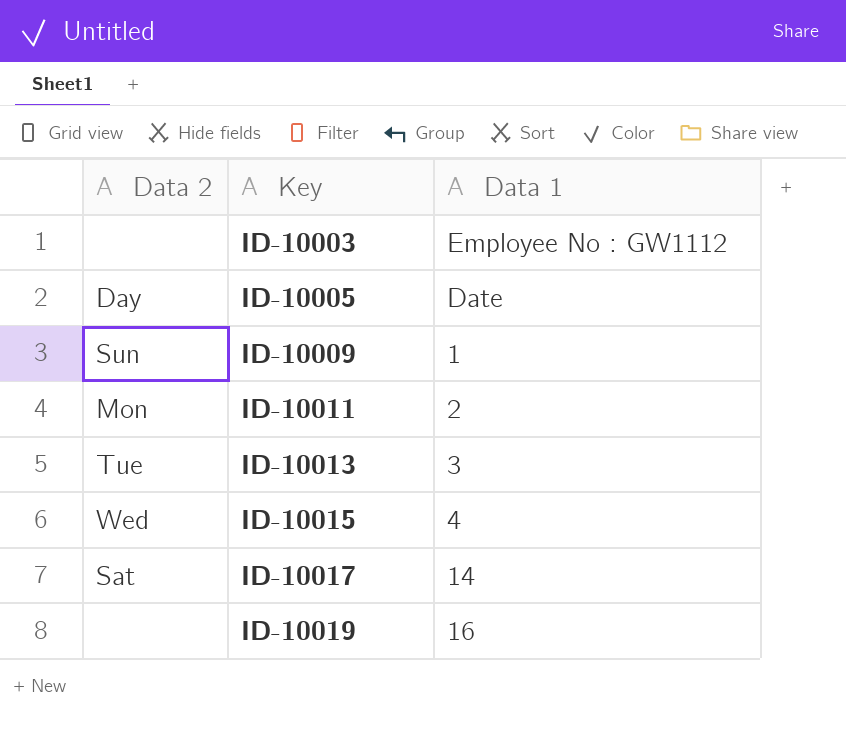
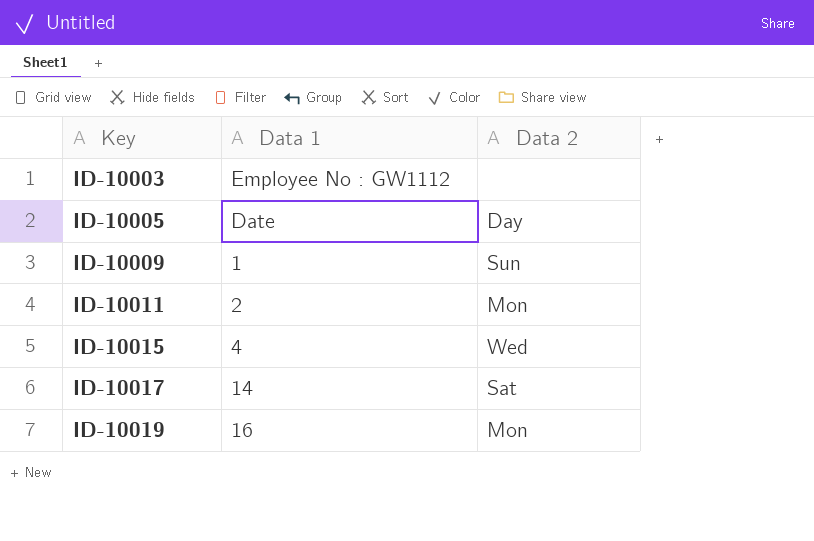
column Data 2 | position: 1 -> 3
row ID-10013: Tue | 3 -> none
ID-10019 | Data 2: none -> Mon

